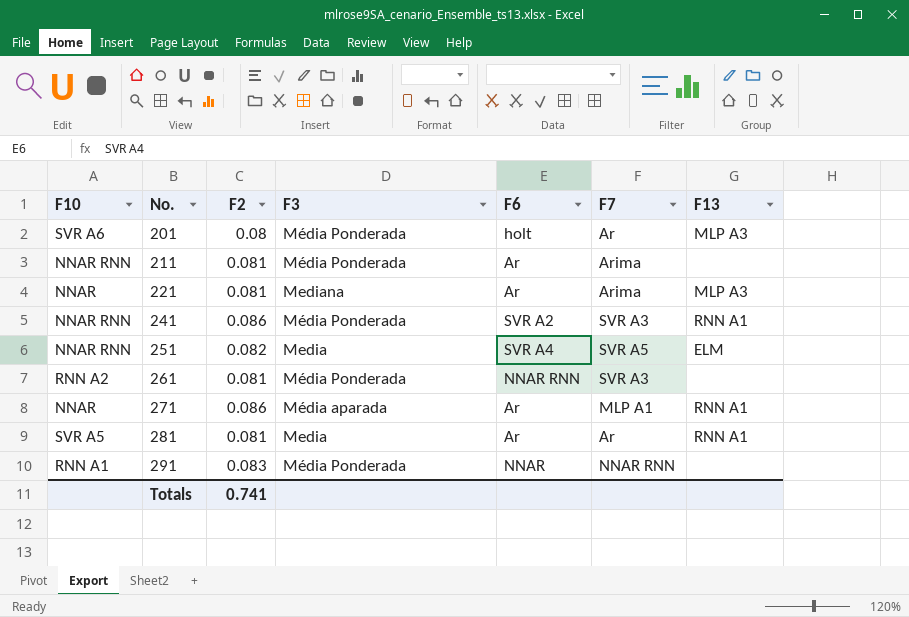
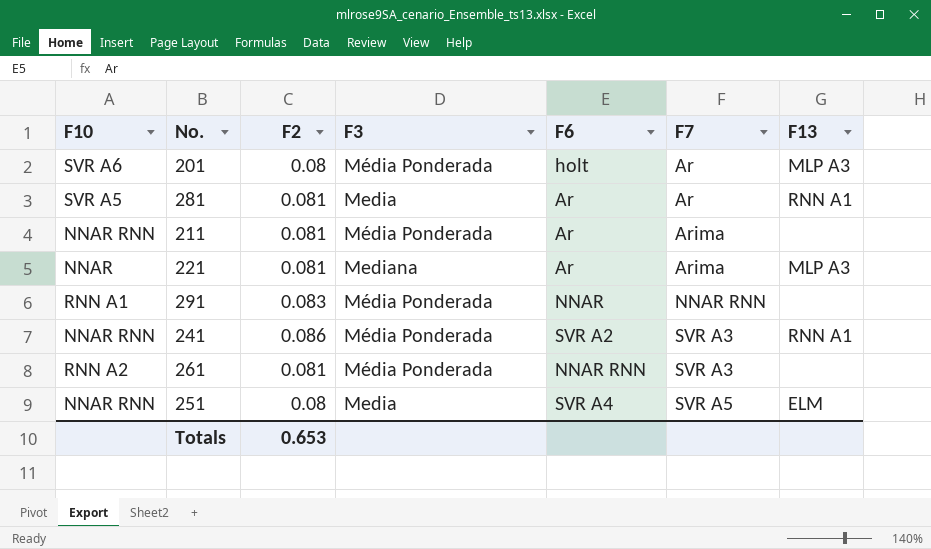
row order: No. ascending -> F7 ascending
row 271: NNAR | 0.086 | Média aparada | Ar | MLP A1 | RNN A1 -> none
251 | F2: 0.082 -> 0.08
Totals | F2: 0.741 -> 0.653

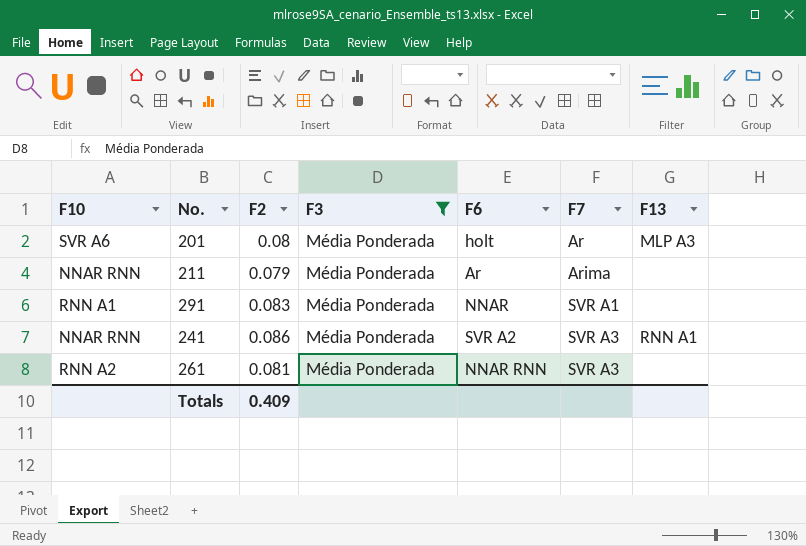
filter: none -> F3 = Média Ponderada
211 | F2: 0.081 -> 0.079
291 | F7: NNAR RNN -> SVR A1
Totals | F2: 0.653 -> 0.409

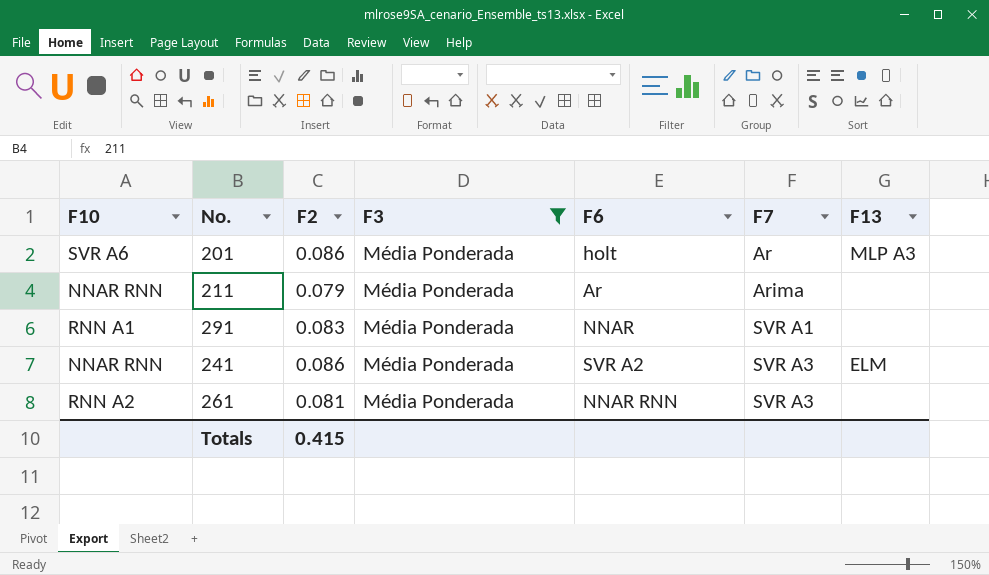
201 | F2: 0.08 -> 0.086
241 | F13: RNN A1 -> ELM
Totals | F2: 0.409 -> 0.415

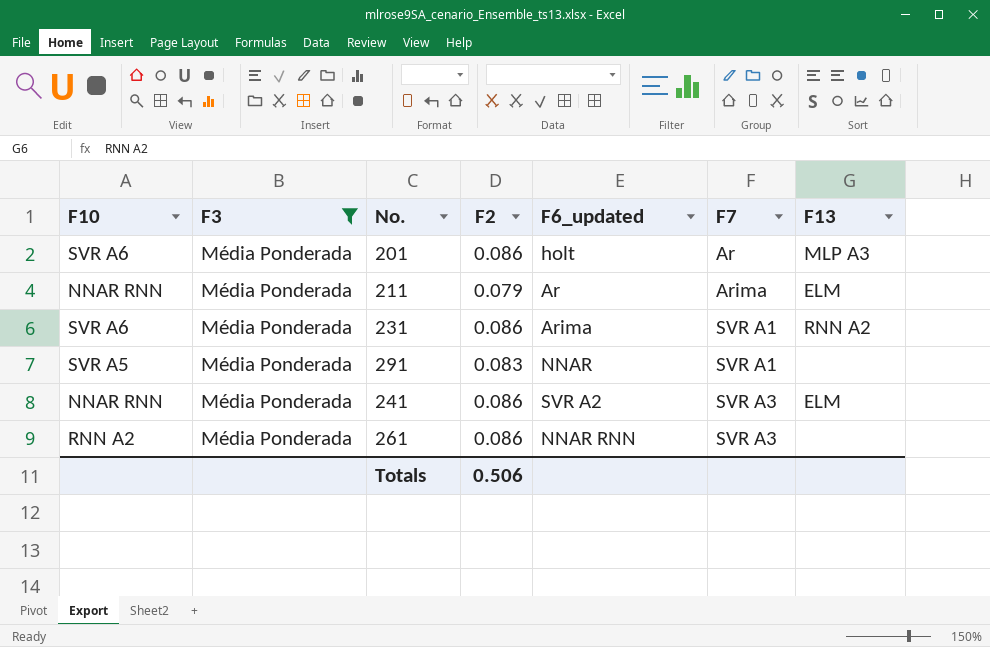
column F3 | position: 4 -> 2
column name: F6 -> F6_updated
211 | F13: none -> ELM
row 231: none -> SVR A6 | Média Ponderada | 0.086 | Arima | SVR A1 | RNN A2
291 | F10: RNN A1 -> SVR A5
261 | F2: 0.081 -> 0.086
Totals | F2: 0.415 -> 0.506

